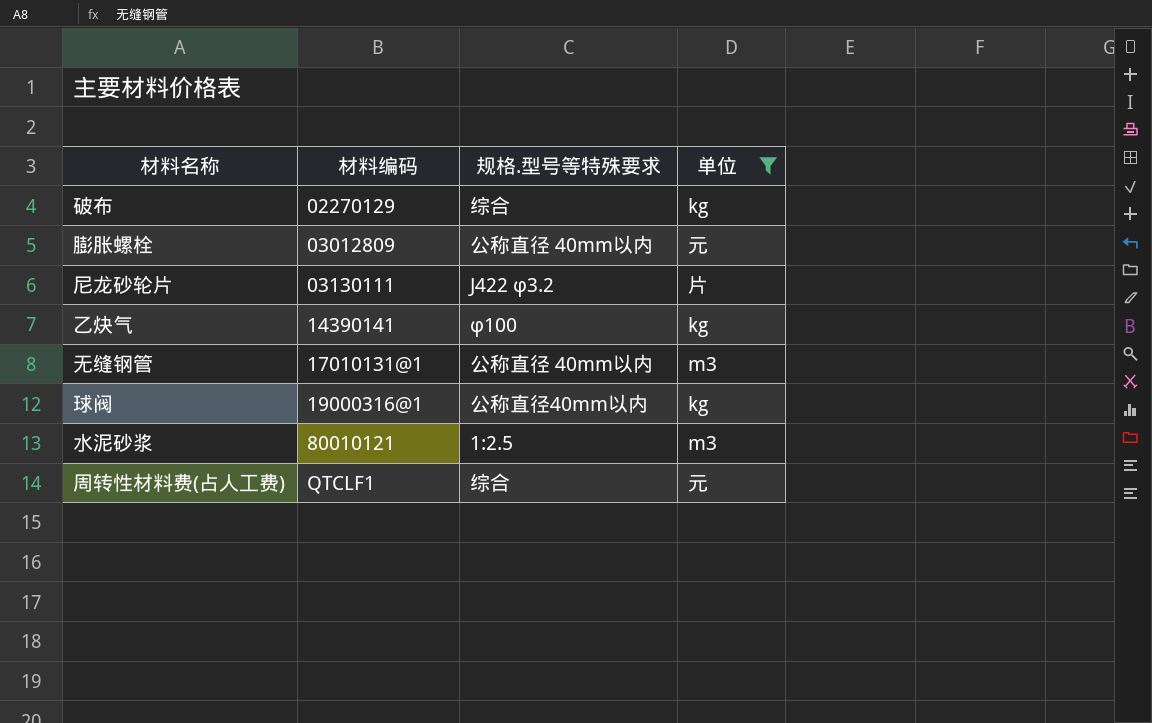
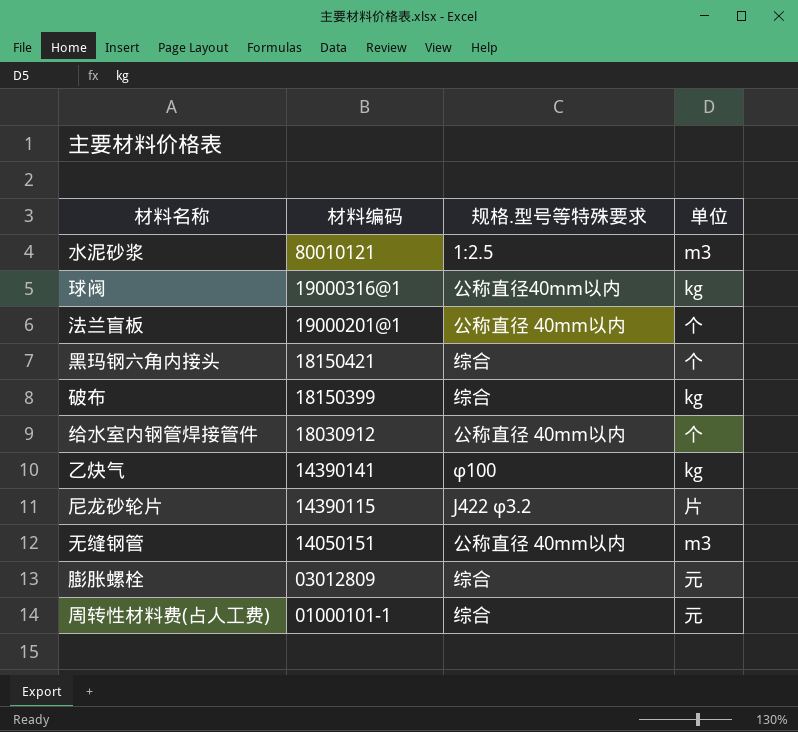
filter: 单位 != 个 -> none
row order: 材料编码 ascending -> 材料编码 descending
破布 | 材料编码: 02270129 -> 18150399
尼龙砂轮片 | 材料编码: 03130111 -> 14390115
无缝钢管 | 材料编码: 17010131@1 -> 14050151
膨胀螺栓 | 规格.型号等特殊要求: 公称直径 40mm以内 -> 综合
周转性材料费(占人工费) | 材料编码: QTCLF1 -> 01000101-1

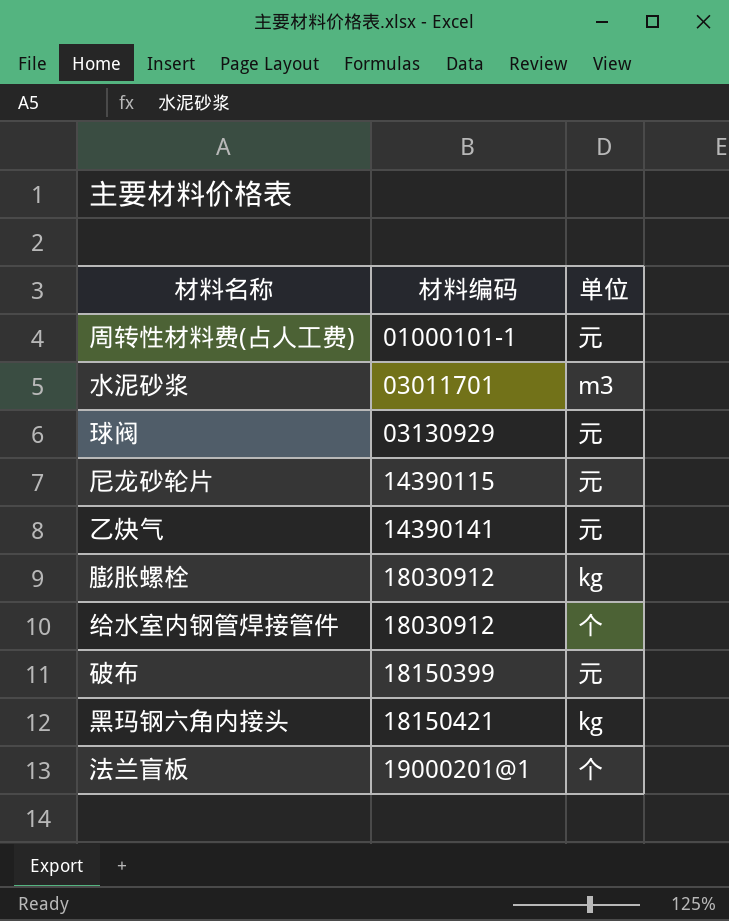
row order: 材料编码 descending -> 材料编码 ascending
column 规格.型号等特殊要求 | position: 3 -> none
row 无缝钢管: 14050151 | 公称直径 40mm以内 | m3 -> none
水泥砂浆 | 材料编码: 80010121 -> 03011701
球阀 | 材料编码: 19000316@1 -> 03130929
球阀 | 单位: kg -> 元
尼龙砂轮片 | 单位: 片 -> 元
乙炔气 | 单位: kg -> 元
膨胀螺栓 | 材料编码: 03012809 -> 18030912
膨胀螺栓 | 单位: 元 -> kg
破布 | 单位: kg -> 元
黑玛钢六角内接头 | 单位: 个 -> kg

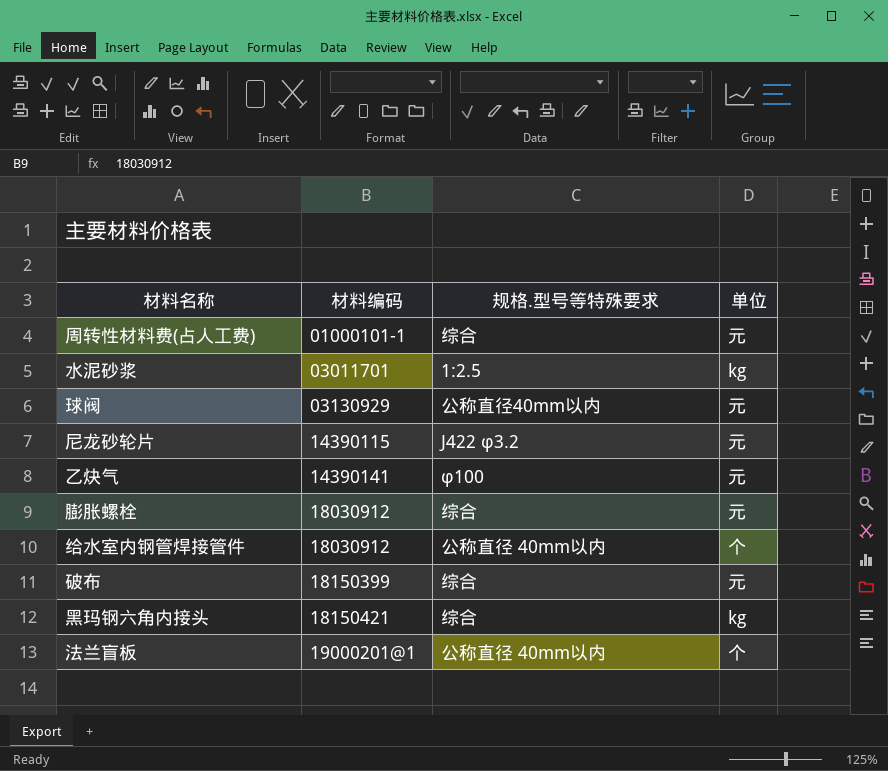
column 规格.型号等特殊要求 | position: none -> 3
水泥砂浆 | 单位: m3 -> kg
膨胀螺栓 | 单位: kg -> 元

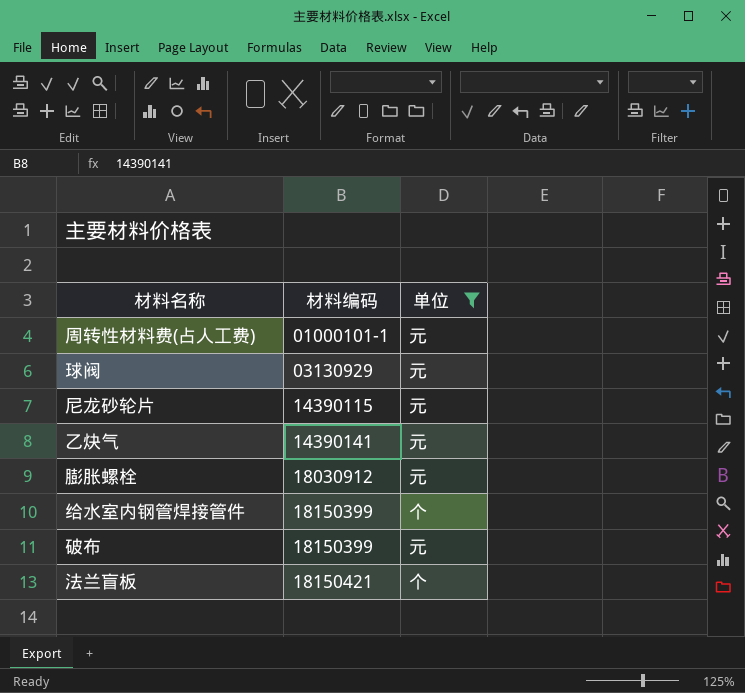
filter: none -> 单位 != kg
column 规格.型号等特殊要求 | position: 3 -> none
给水室内钢管焊接管件 | 材料编码: 18030912 -> 18150399
法兰盲板 | 材料编码: 19000201@1 -> 18150421

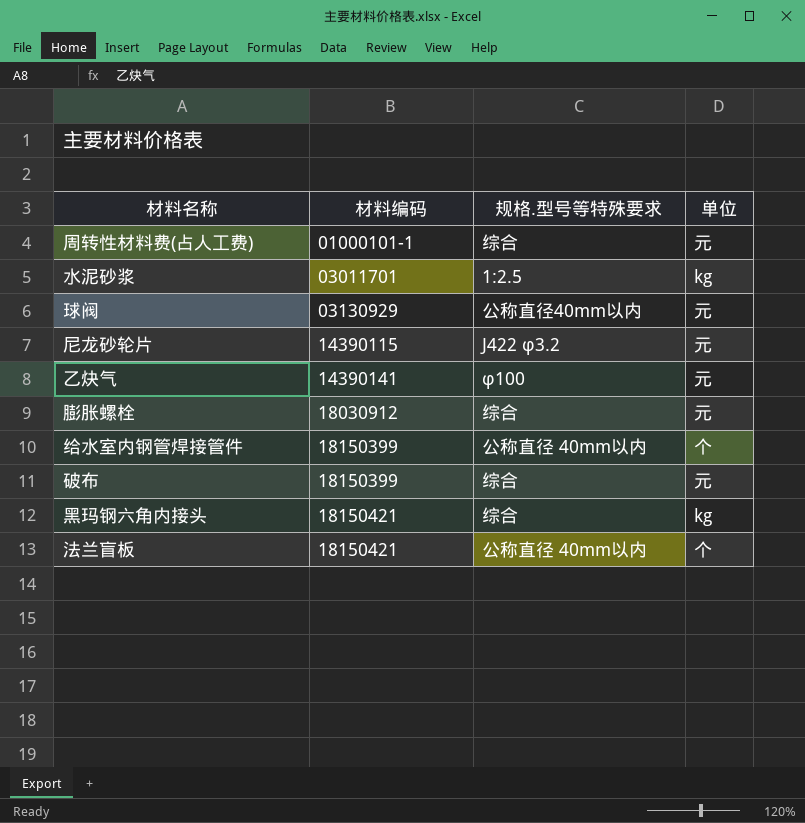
filter: 单位 != kg -> none
column 规格.型号等特殊要求 | position: none -> 3

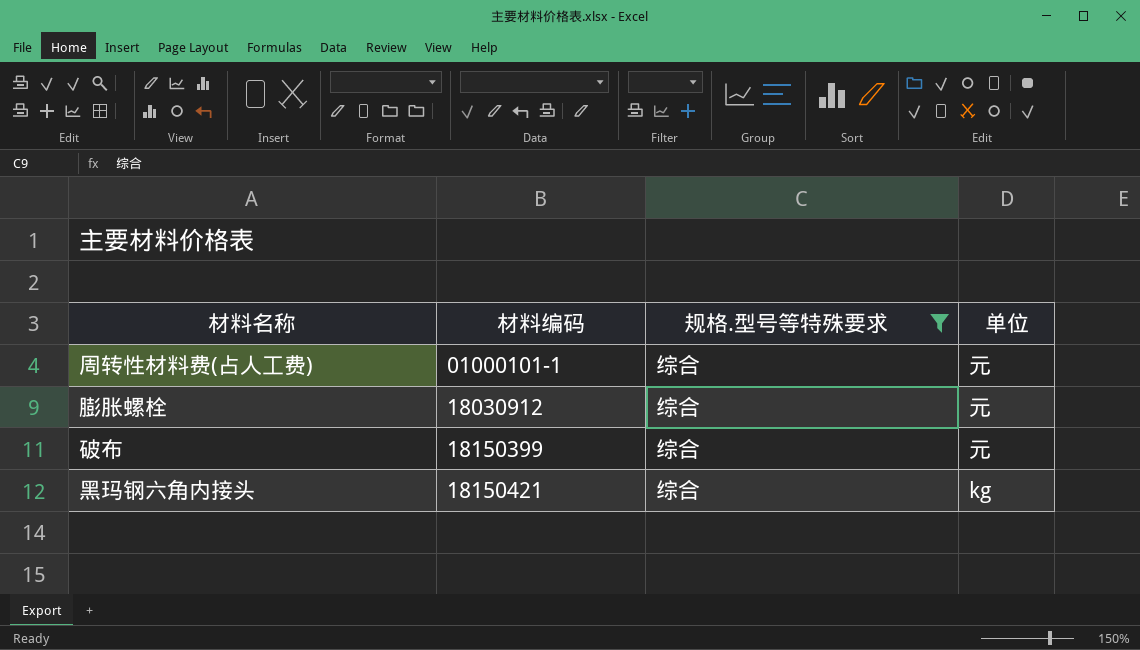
filter: none -> 规格.型号等特殊要求 = 综合

